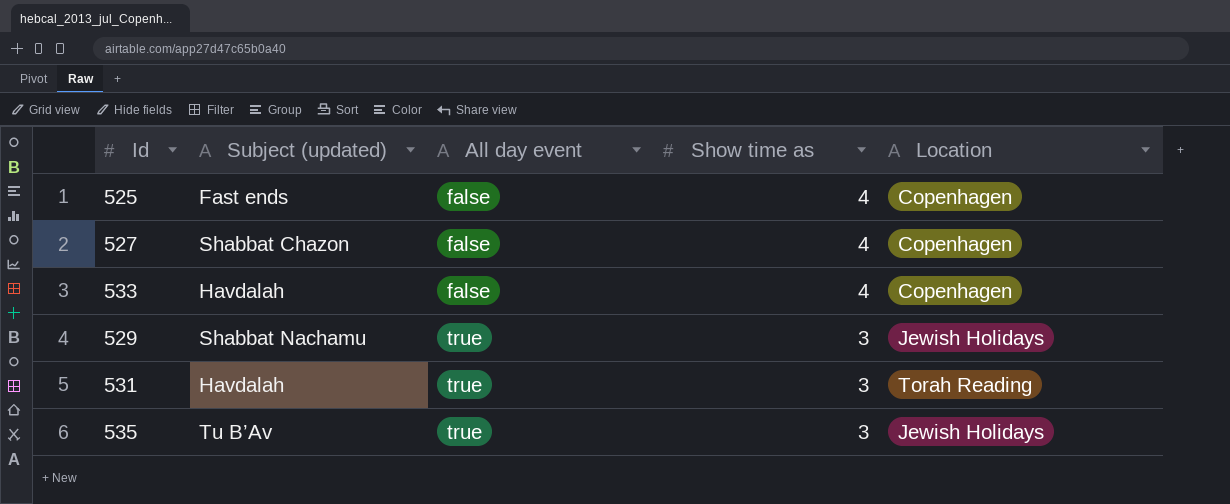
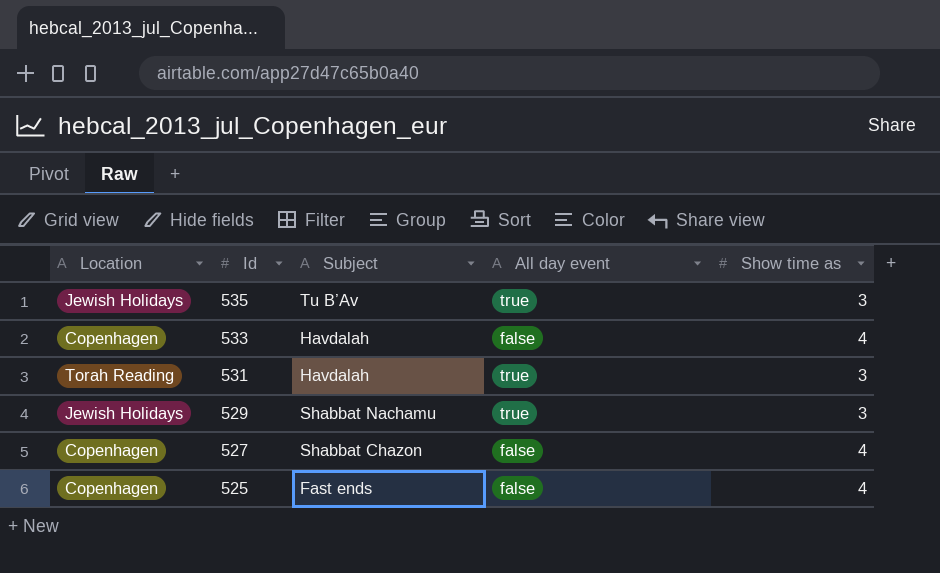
row order: All day event ascending -> Id descending
column Location | position: 5 -> 1
column name: Subject (updated) -> Subject

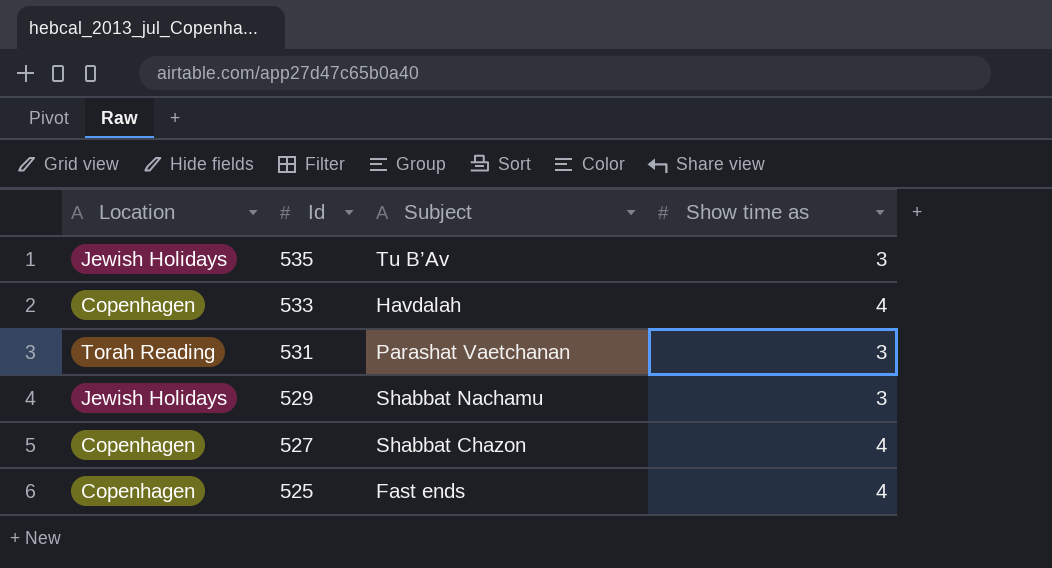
column All day event | position: 4 -> none
531 | Subject: Havdalah -> Parashat Vaetchanan

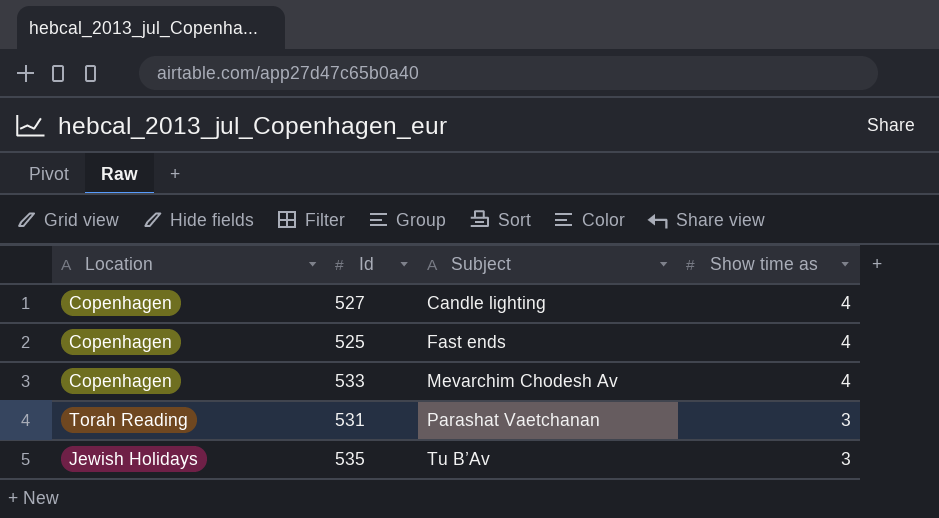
row order: Id descending -> Subject ascending
row 529: Jewish Holidays | Shabbat Nachamu | 3 -> none
527 | Subject: Shabbat Chazon -> Candle lighting
533 | Subject: Havdalah -> Mevarchim Chodesh Av

